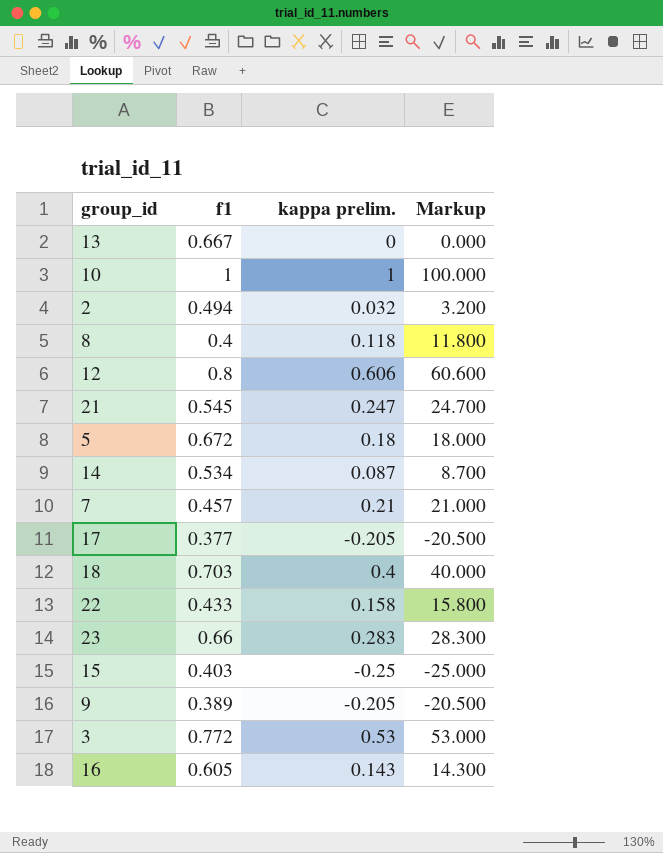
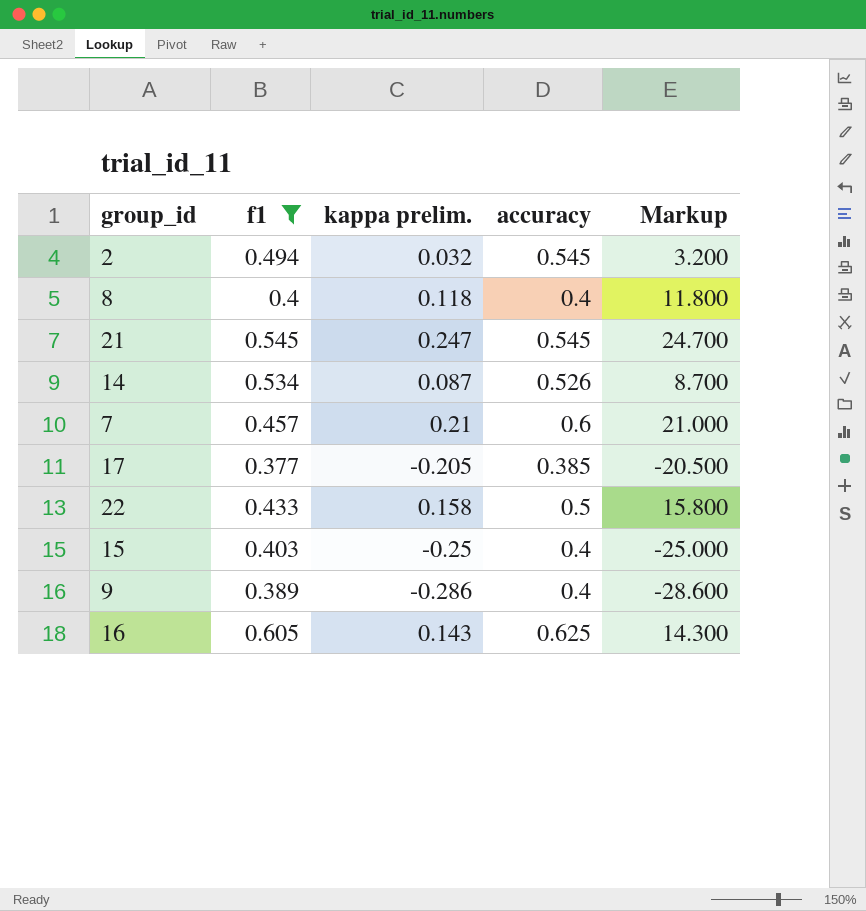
filter: none -> f1 <= 0.605
column accuracy | position: none -> 4
9 | kappa prelim.: -0.205 -> -0.286
9 | Markup: -20.500 -> -28.600

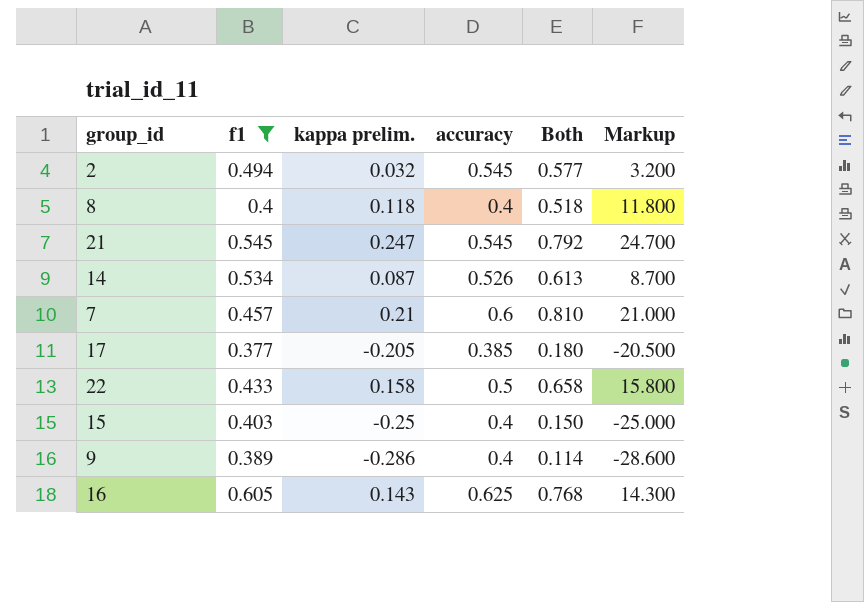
column Both | formula: none -> [kappa prelim.] + [accuracy]

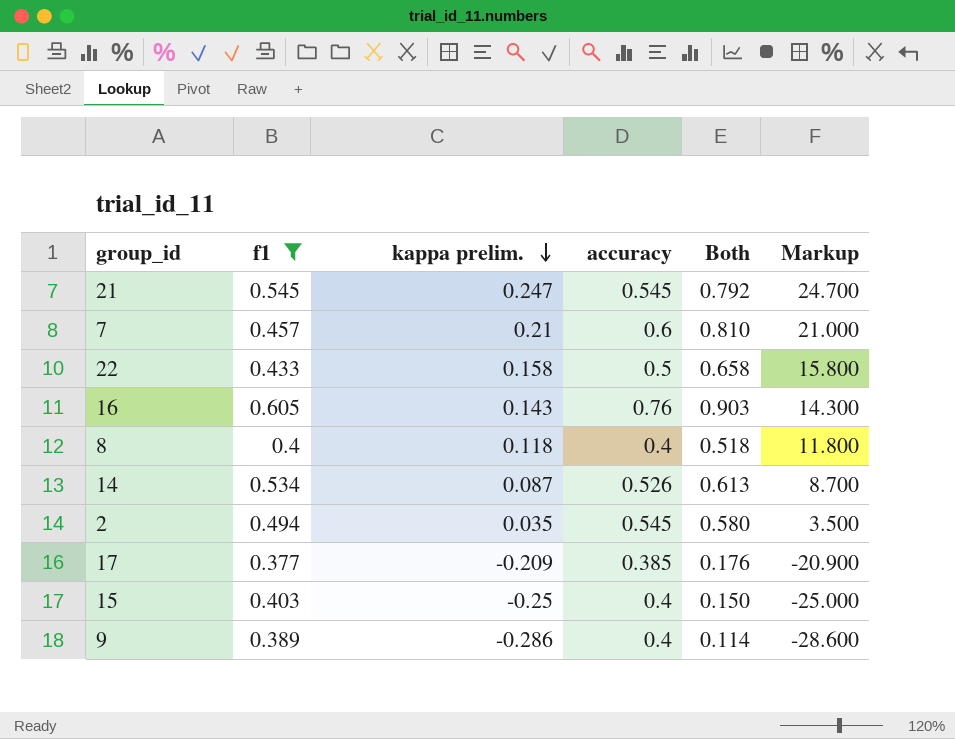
row order: none -> kappa prelim. descending
16 | accuracy: 0.625 -> 0.76
16 | Both: 0.768 -> 0.903
2 | kappa prelim.: 0.032 -> 0.035
2 | Both: 0.577 -> 0.580
2 | Markup: 3.200 -> 3.500
17 | kappa prelim.: -0.205 -> -0.209
17 | Both: 0.180 -> 0.176
17 | Markup: -20.500 -> -20.900

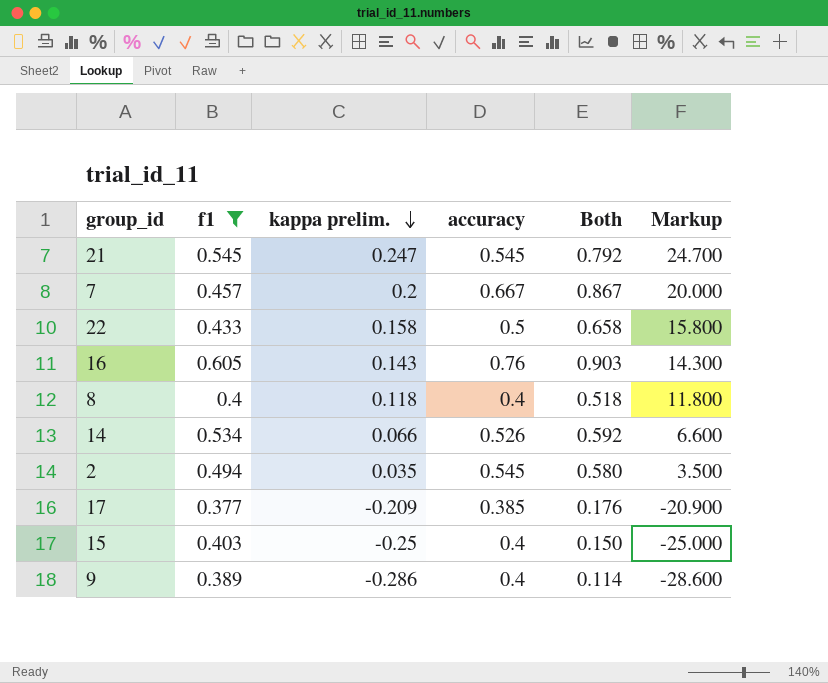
7 | kappa prelim.: 0.21 -> 0.2
7 | accuracy: 0.6 -> 0.667
7 | Both: 0.810 -> 0.867
7 | Markup: 21.000 -> 20.000
14 | kappa prelim.: 0.087 -> 0.066
14 | Both: 0.613 -> 0.592
14 | Markup: 8.700 -> 6.600

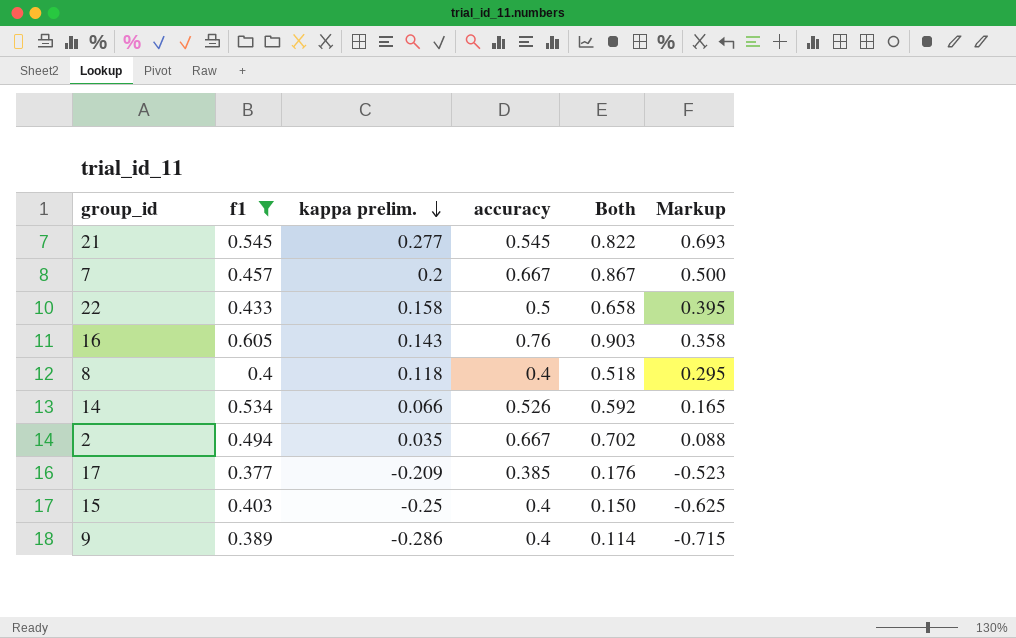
column Markup | formula: [kappa prelim.] * 100 -> [kappa prelim.] * 2.5
21 | kappa prelim.: 0.247 -> 0.277
21 | Both: 0.792 -> 0.822
2 | accuracy: 0.545 -> 0.667
2 | Both: 0.580 -> 0.702

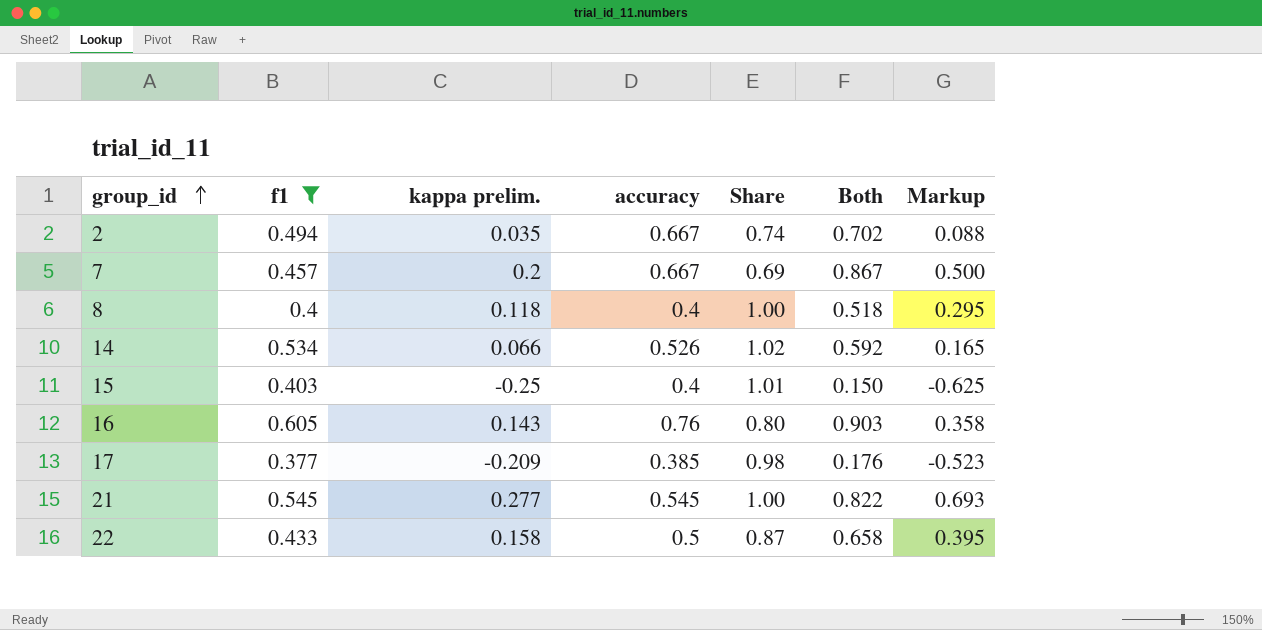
row order: kappa prelim. descending -> group_id ascending
column Share | formula: none -> [f1] / [accuracy]
row 9: 0.389 | -0.286 | 0.4 | 0.114 | -0.715 -> none

